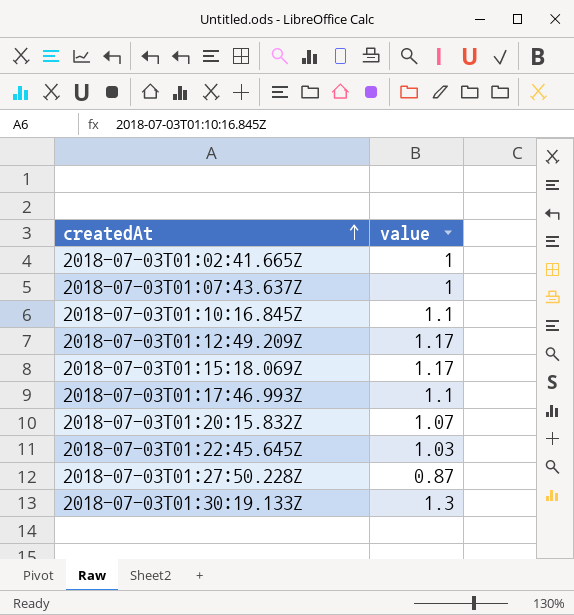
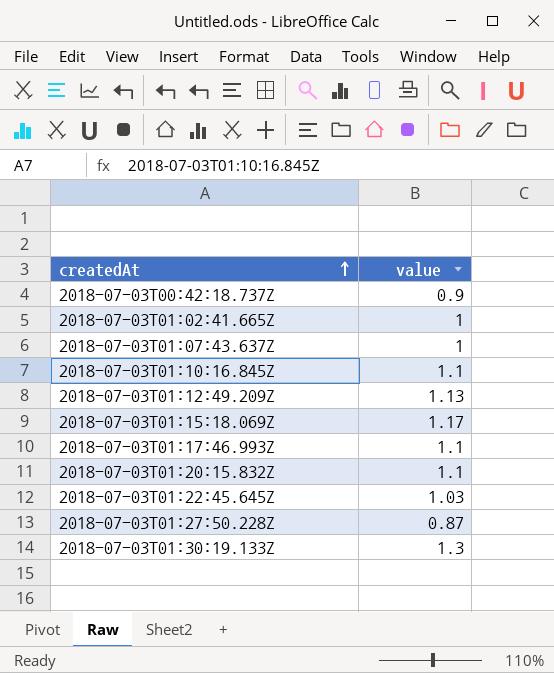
row 2018-07-03T00:42:18.737Z: none -> 0.9
2018-07-03T01:12:49.209Z | value: 1.17 -> 1.13
2018-07-03T01:20:15.832Z | value: 1.07 -> 1.1

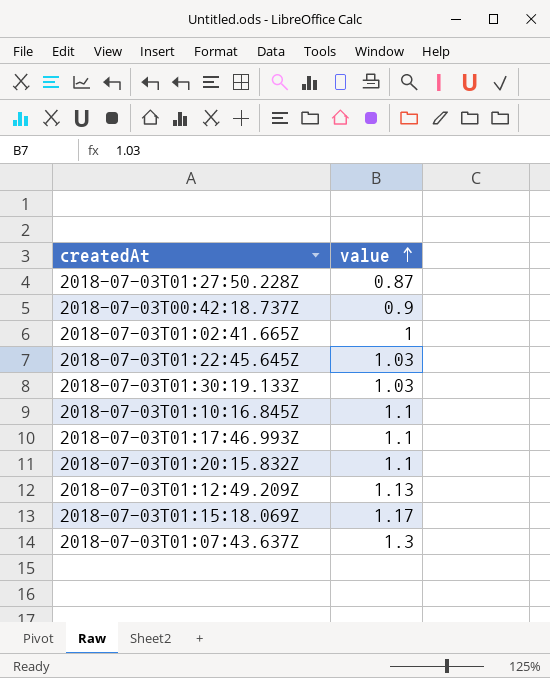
row order: createdAt ascending -> value ascending
2018-07-03T01:30:19.133Z | value: 1.3 -> 1.03
2018-07-03T01:07:43.637Z | value: 1 -> 1.3

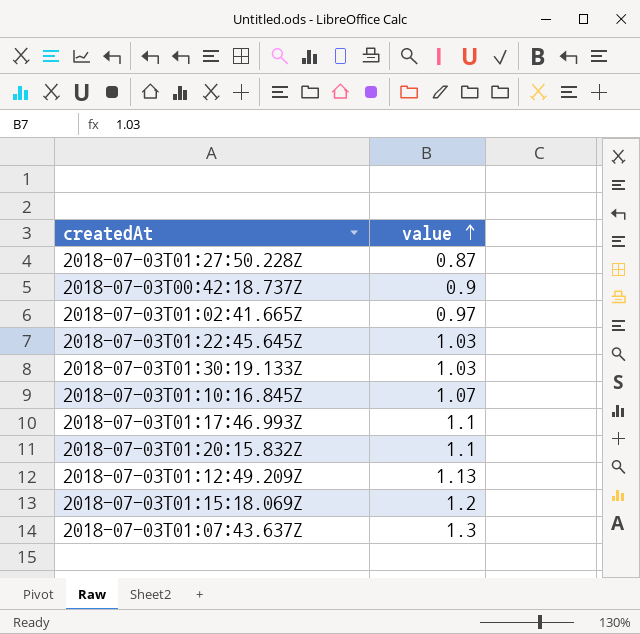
2018-07-03T01:02:41.665Z | value: 1 -> 0.97
2018-07-03T01:10:16.845Z | value: 1.1 -> 1.07
2018-07-03T01:15:18.069Z | value: 1.17 -> 1.2

